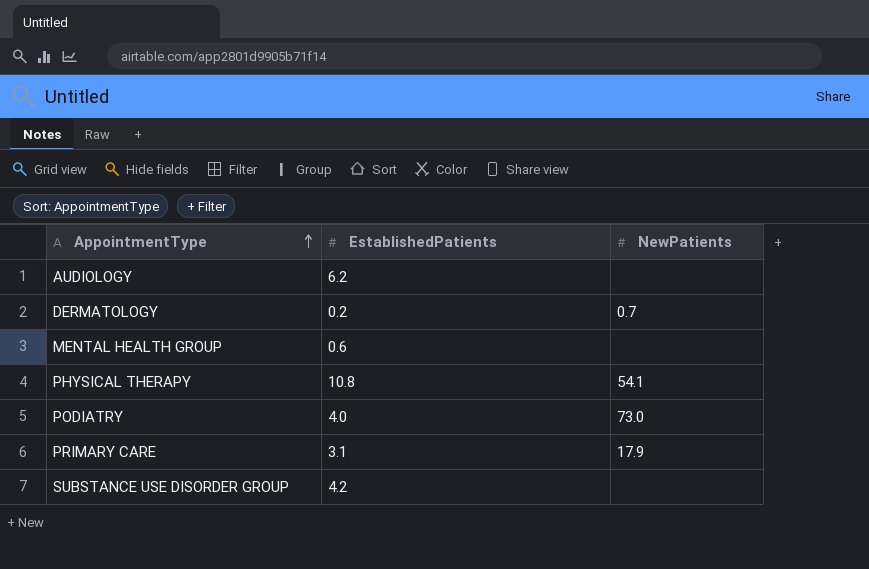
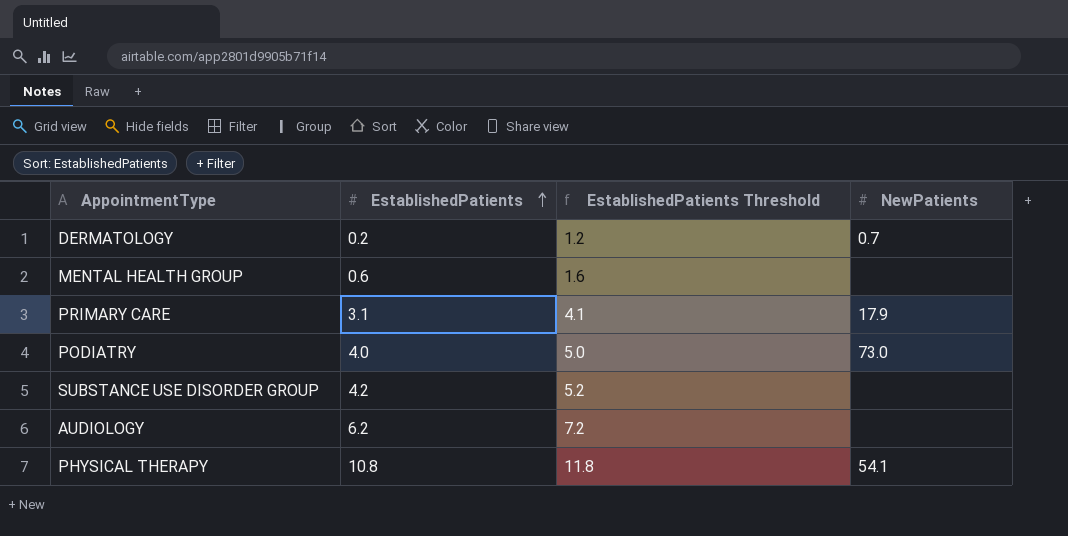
row order: AppointmentType ascending -> EstablishedPatients ascending
column EstablishedPatients Threshold | formula: none -> [EstablishedPatients] + 1

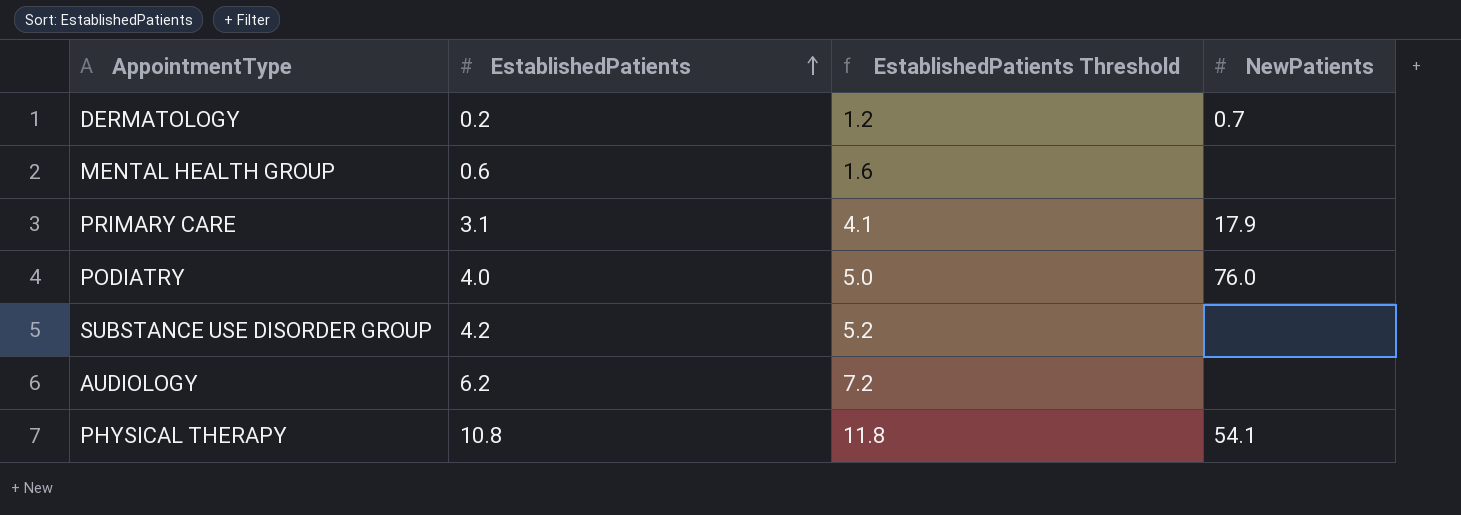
PODIATRY | NewPatients: 73.0 -> 76.0

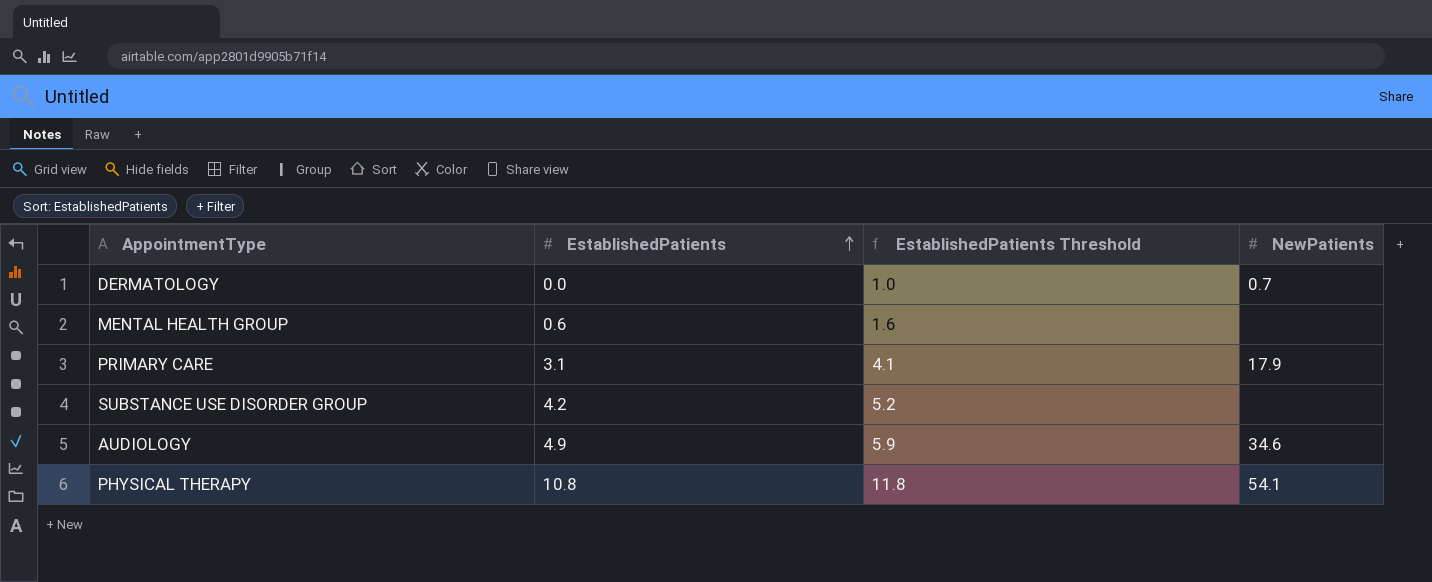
row PODIATRY: 4.0 | 5.0 | 76.0 -> none
DERMATOLOGY | EstablishedPatients: 0.2 -> 0.0
DERMATOLOGY | EstablishedPatients Threshold: 1.2 -> 1.0
AUDIOLOGY | EstablishedPatients: 6.2 -> 4.9
AUDIOLOGY | EstablishedPatients Threshold: 7.2 -> 5.9
AUDIOLOGY | NewPatients: none -> 34.6

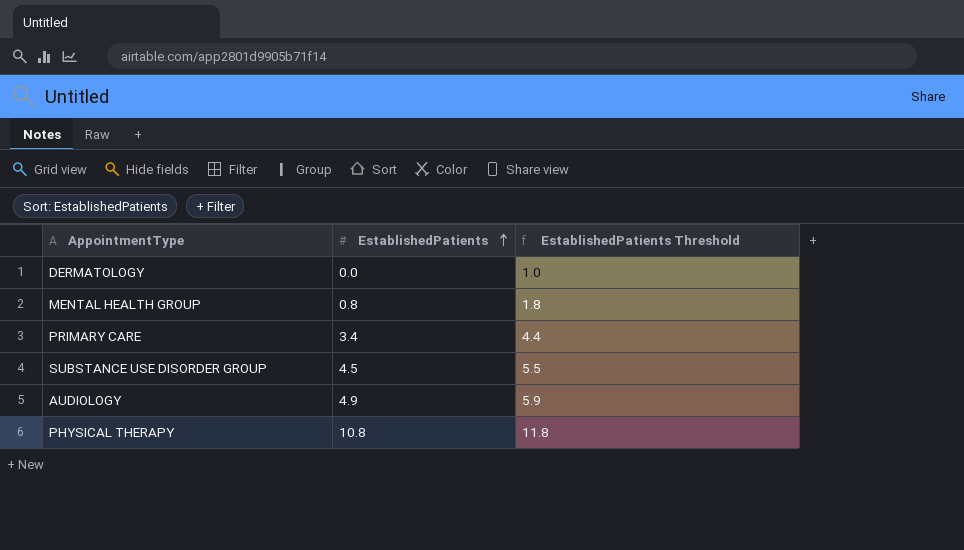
column NewPatients | position: 4 -> none
MENTAL HEALTH GROUP | EstablishedPatients: 0.6 -> 0.8
MENTAL HEALTH GROUP | EstablishedPatients Threshold: 1.6 -> 1.8
PRIMARY CARE | EstablishedPatients: 3.1 -> 3.4
PRIMARY CARE | EstablishedPatients Threshold: 4.1 -> 4.4
SUBSTANCE USE DISORDER GROUP | EstablishedPatients: 4.2 -> 4.5
SUBSTANCE USE DISORDER GROUP | EstablishedPatients Threshold: 5.2 -> 5.5

